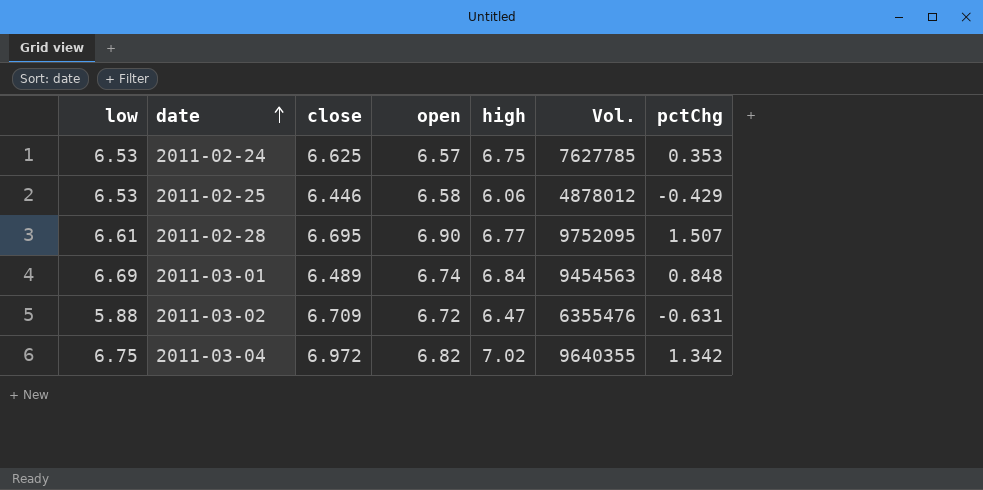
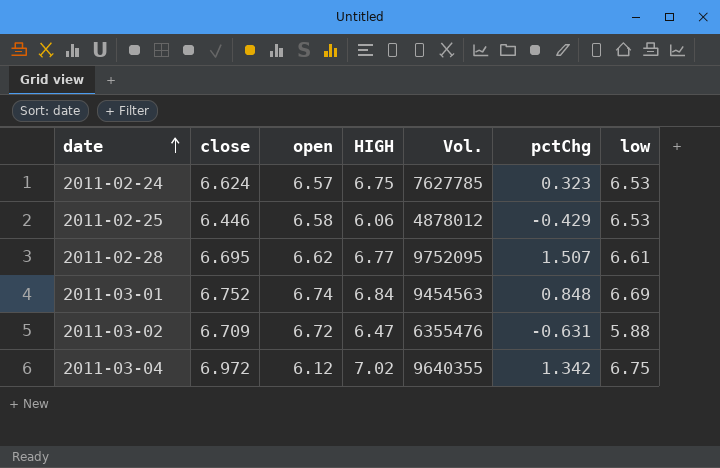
column name: high -> HIGH
column low | position: 1 -> 7
2011-02-24 | close: 6.625 -> 6.624
2011-02-24 | pctChg: 0.353 -> 0.323
2011-02-28 | open: 6.90 -> 6.62
2011-03-01 | close: 6.489 -> 6.752
2011-03-04 | open: 6.82 -> 6.12

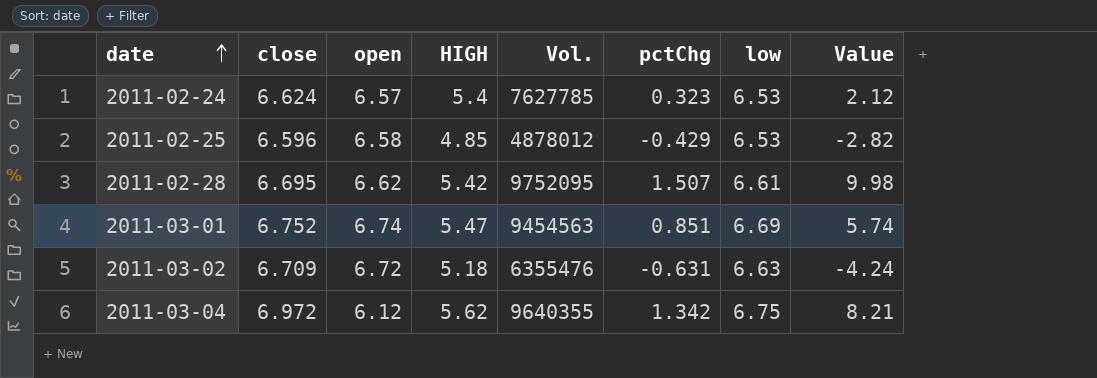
column Value | formula: none -> [open] * [pctChg]
2011-02-24 | HIGH: 6.75 -> 5.4
2011-02-25 | close: 6.446 -> 6.596
2011-02-25 | HIGH: 6.06 -> 4.85
2011-02-28 | HIGH: 6.77 -> 5.42
2011-03-01 | HIGH: 6.84 -> 5.47
2011-03-01 | pctChg: 0.848 -> 0.851
2011-03-02 | HIGH: 6.47 -> 5.18
2011-03-02 | low: 5.88 -> 6.63
2011-03-04 | HIGH: 7.02 -> 5.62

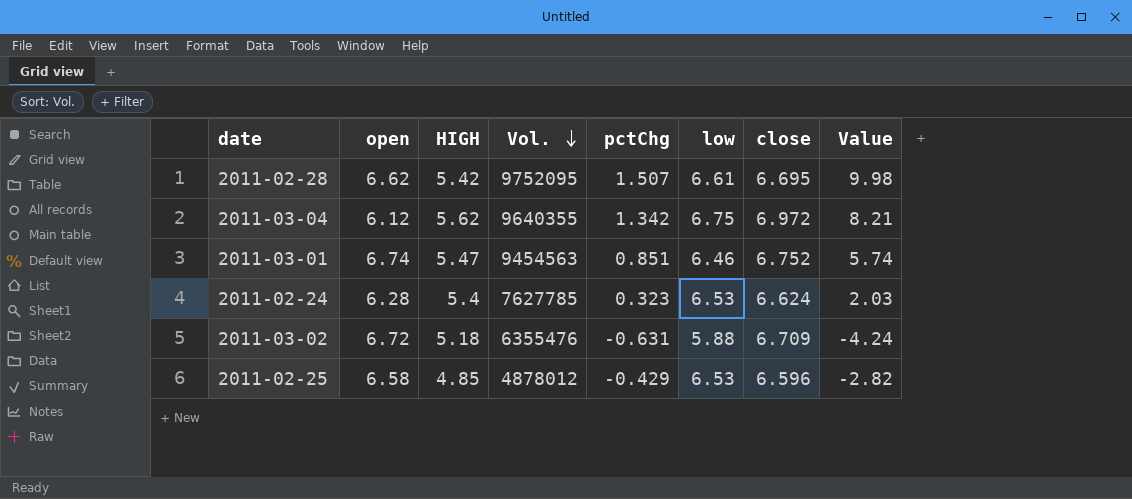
row order: date ascending -> Vol. descending
column close | position: 2 -> 7
2011-03-01 | low: 6.69 -> 6.46
2011-02-24 | open: 6.57 -> 6.28
2011-02-24 | Value: 2.12 -> 2.03
2011-03-02 | low: 6.63 -> 5.88

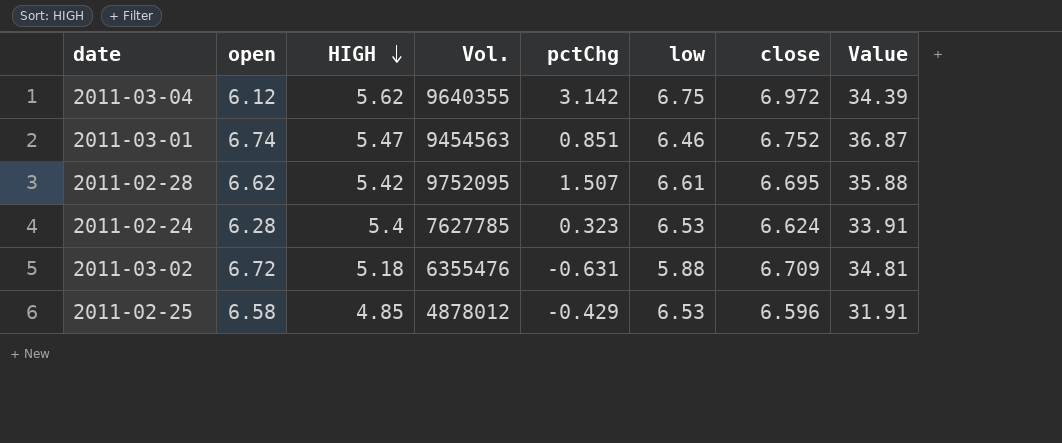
row order: Vol. descending -> HIGH descending
column Value | formula: [open] * [pctChg] -> [open] * [HIGH]
2011-03-04 | pctChg: 1.342 -> 3.142

